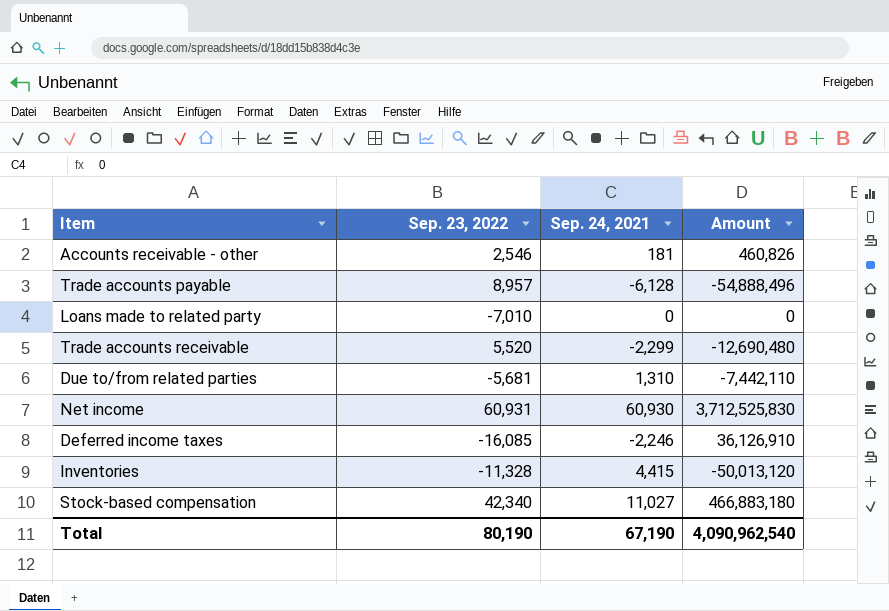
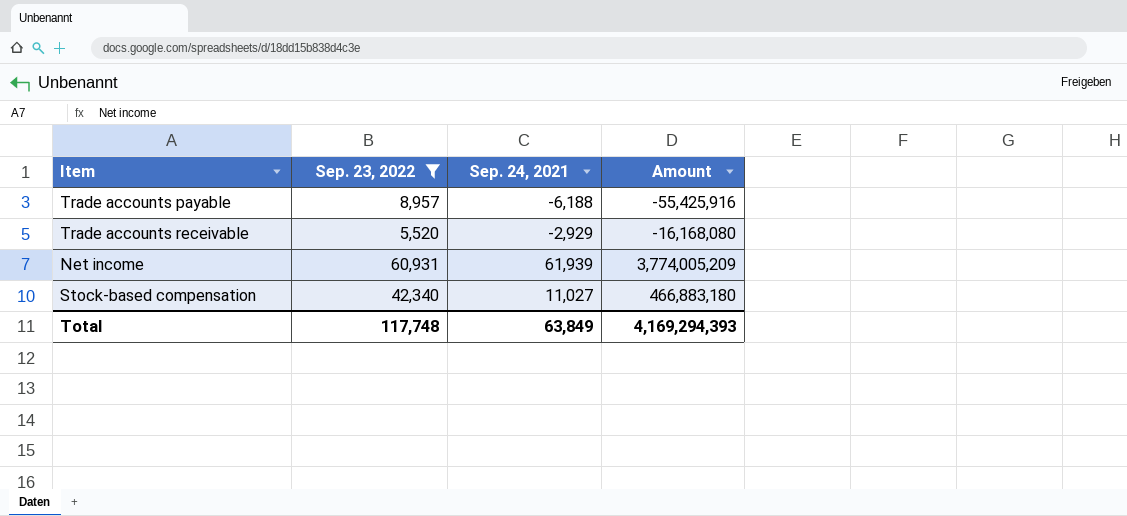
filter: none -> Sep. 23, 2022 >= 5,520
Trade accounts payable | Sep. 24, 2021: -6,128 -> -6,188
Trade accounts payable | Amount: -54,888,496 -> -55,425,916
Trade accounts receivable | Sep. 24, 2021: -2,299 -> -2,929
Trade accounts receivable | Amount: -12,690,480 -> -16,168,080
Net income | Sep. 24, 2021: 60,930 -> 61,939
Net income | Amount: 3,712,525,830 -> 3,774,005,209
Total | Sep. 23, 2022: 80,190 -> 117,748
Total | Sep. 24, 2021: 67,190 -> 63,849
Total | Amount: 4,090,962,540 -> 4,169,294,393

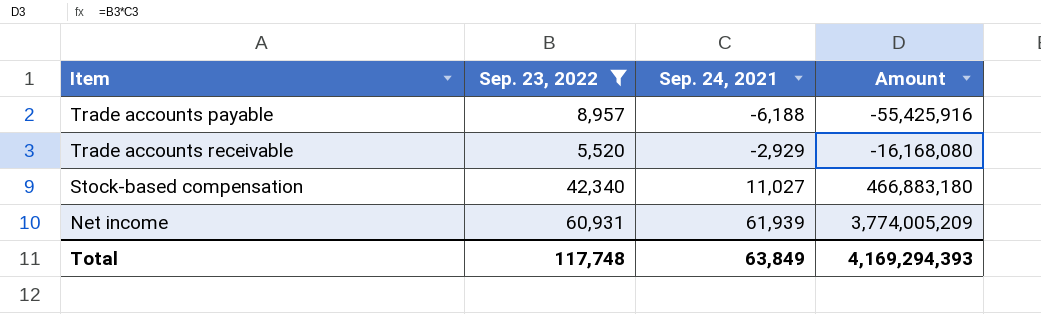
row order: none -> Sep. 24, 2021 ascending

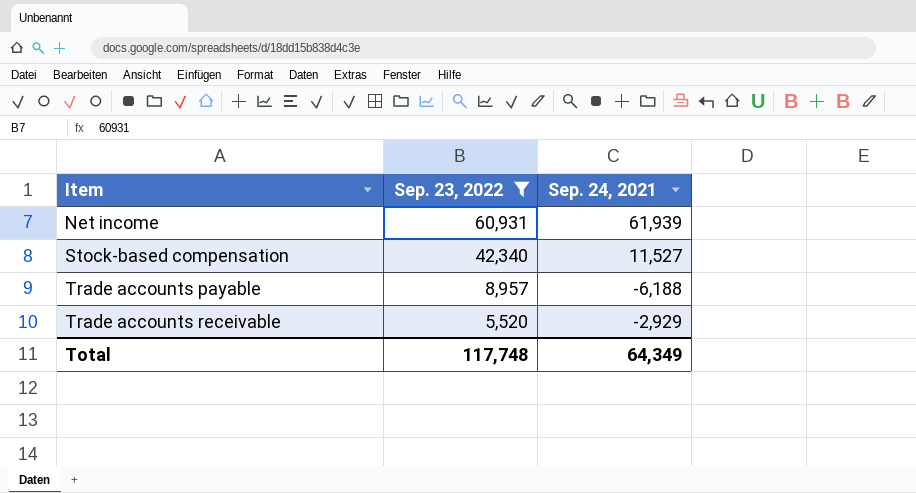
row order: Sep. 24, 2021 ascending -> Item ascending
column Amount | formula: [Sep. 23, 2022] * [Sep. 24, 2021] -> none
Stock-based compensation | Sep. 24, 2021: 11,027 -> 11,527
Total | Sep. 24, 2021: 63,849 -> 64,349

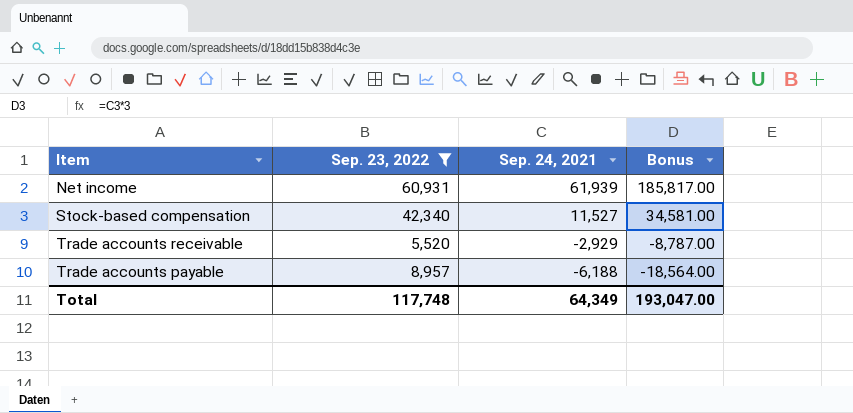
row order: Item ascending -> Sep. 24, 2021 descending
column Bonus | formula: none -> [Sep. 24, 2021] * 3

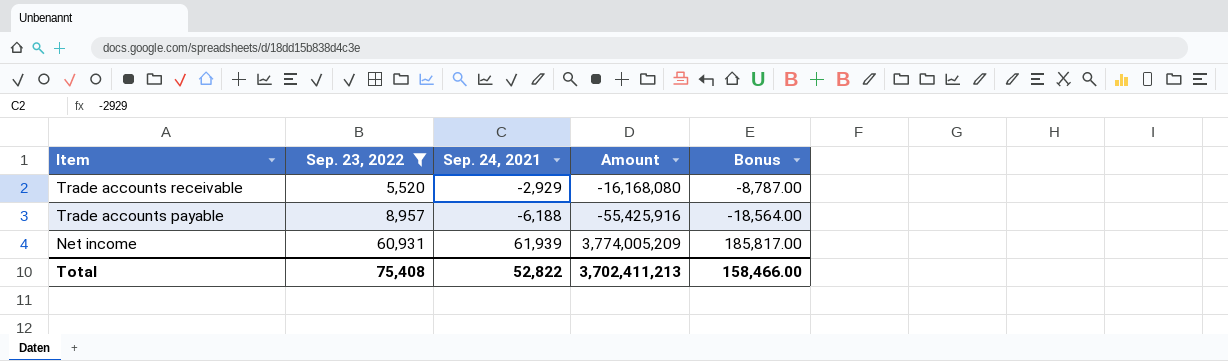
row order: Sep. 24, 2021 descending -> Item descending
column Amount | formula: none -> [Sep. 23, 2022] * [Sep. 24, 2021]
row Stock-based compensation: 42,340 | 11,527 | 34,581.00 -> none
Total | Sep. 23, 2022: 117,748 -> 75,408
Total | Sep. 24, 2021: 64,349 -> 52,822
Total | Bonus: 193,047.00 -> 158,466.00

